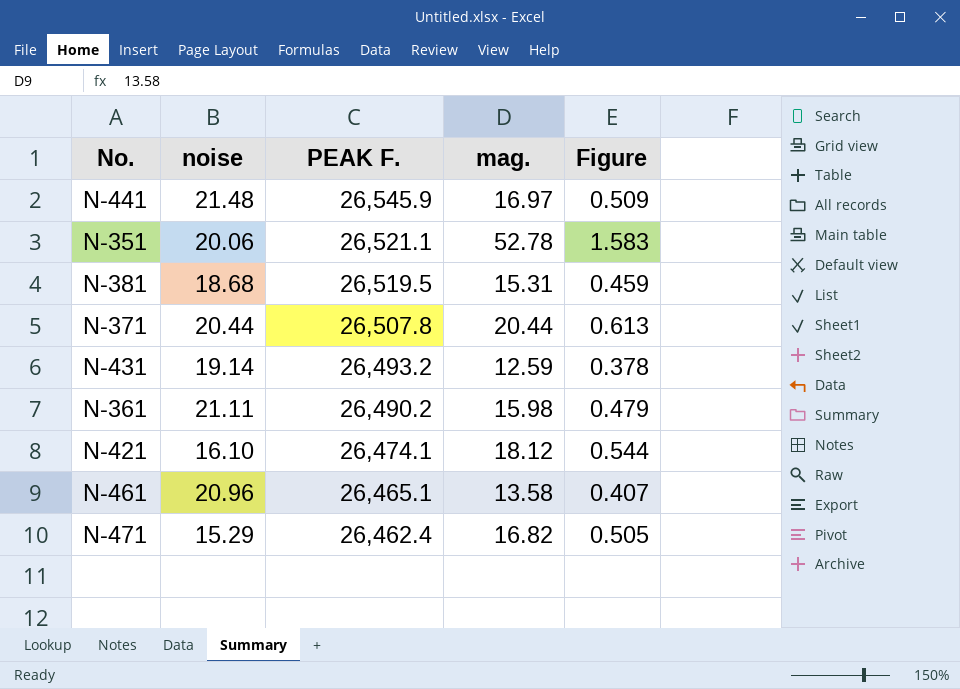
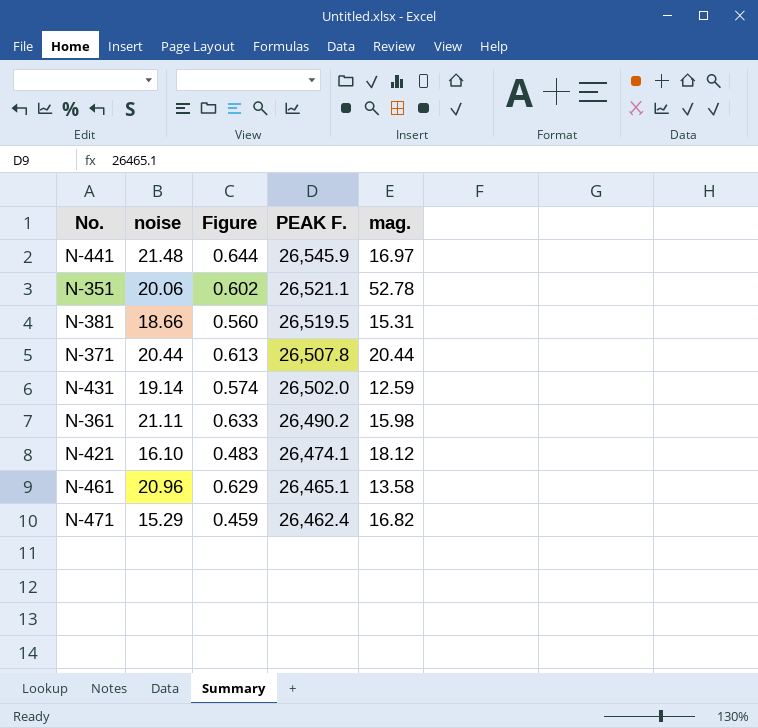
column Figure | formula: [mag.] * 0.03 -> [noise] * 0.03
column Figure | position: 5 -> 3
N-381 | noise: 18.68 -> 18.66
N-431 | PEAK F.: 26,493.2 -> 26,502.0

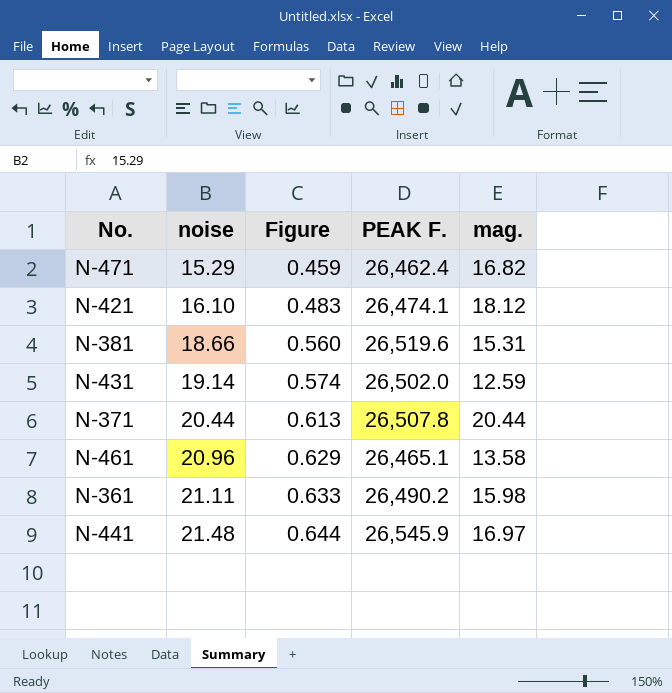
row order: PEAK F. descending -> noise ascending
row N-351: 20.06 | 0.602 | 26,521.1 | 52.78 -> none
N-381 | PEAK F.: 26,519.5 -> 26,519.6

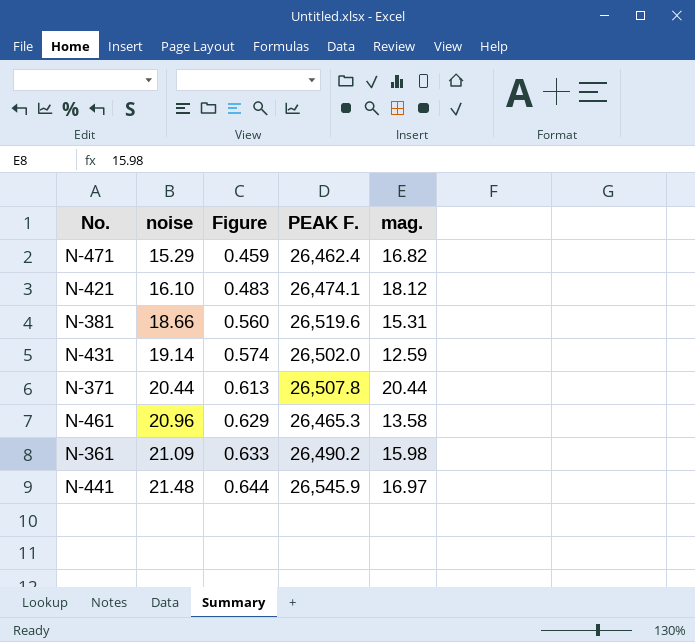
N-461 | PEAK F.: 26,465.1 -> 26,465.3
N-361 | noise: 21.11 -> 21.09

